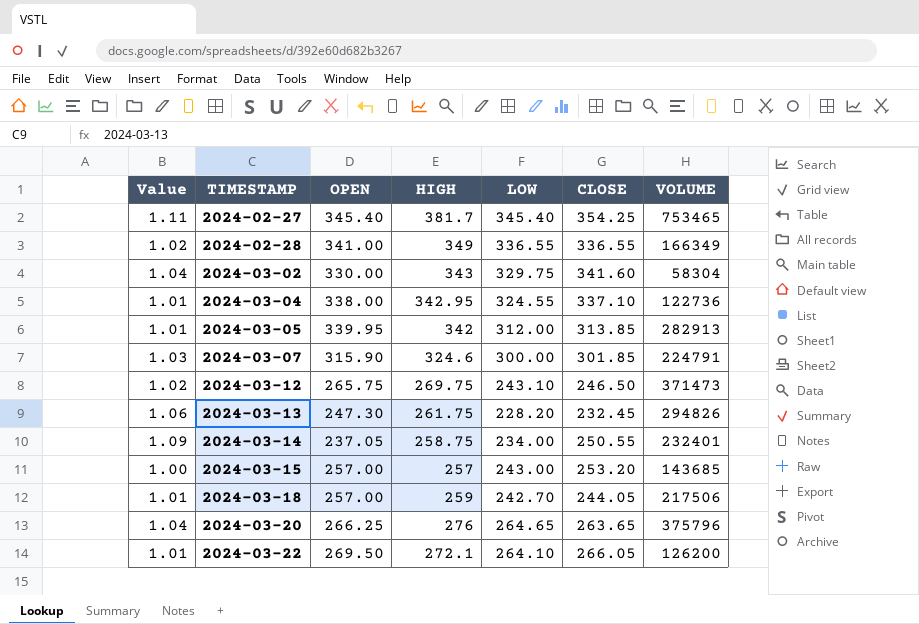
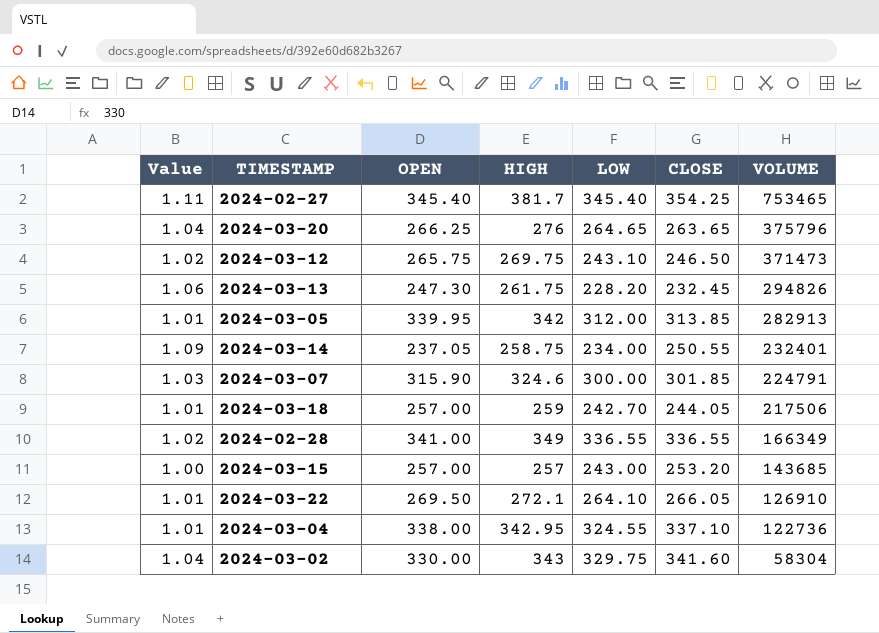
row order: TIMESTAMP ascending -> VOLUME descending
2024-03-22 | VOLUME: 126200 -> 126910

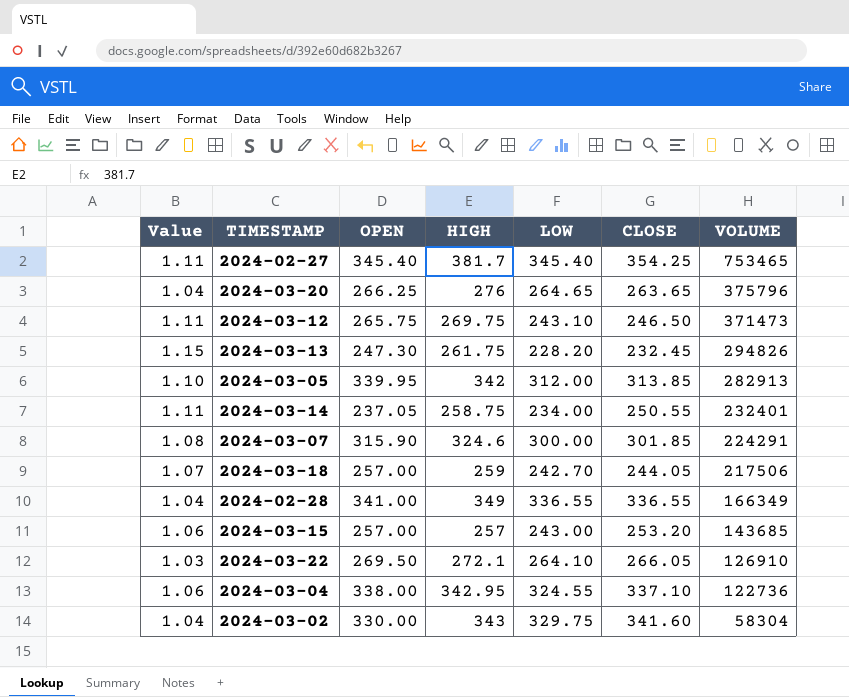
column Value | formula: [HIGH] / [OPEN] -> [HIGH] / [LOW]
2024-03-07 | VOLUME: 224791 -> 224291

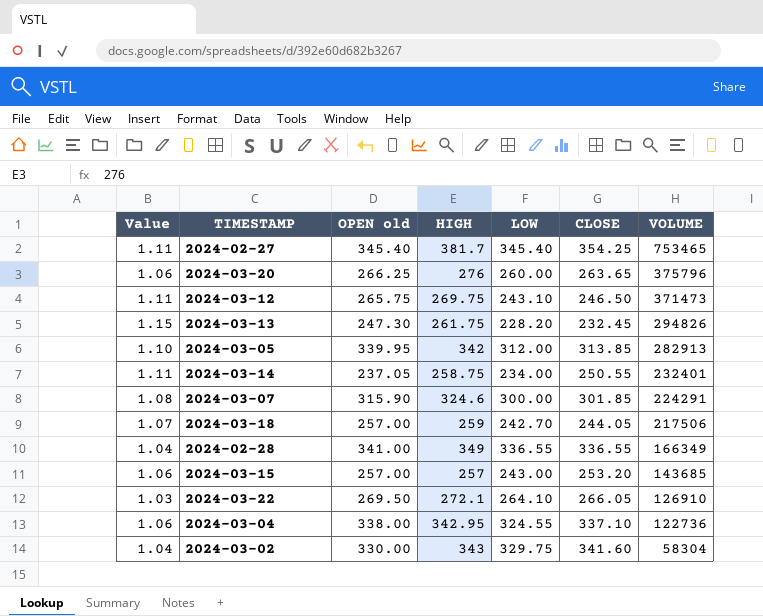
column name: OPEN -> OPEN old
2024-03-20 | Value: 1.04 -> 1.06
2024-03-20 | LOW: 264.65 -> 260.00

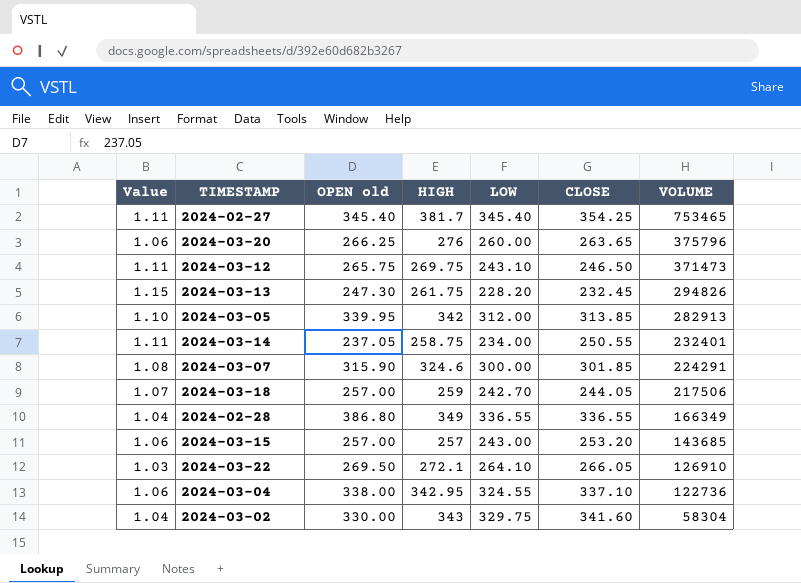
2024-02-28 | OPEN old: 341.00 -> 386.80

